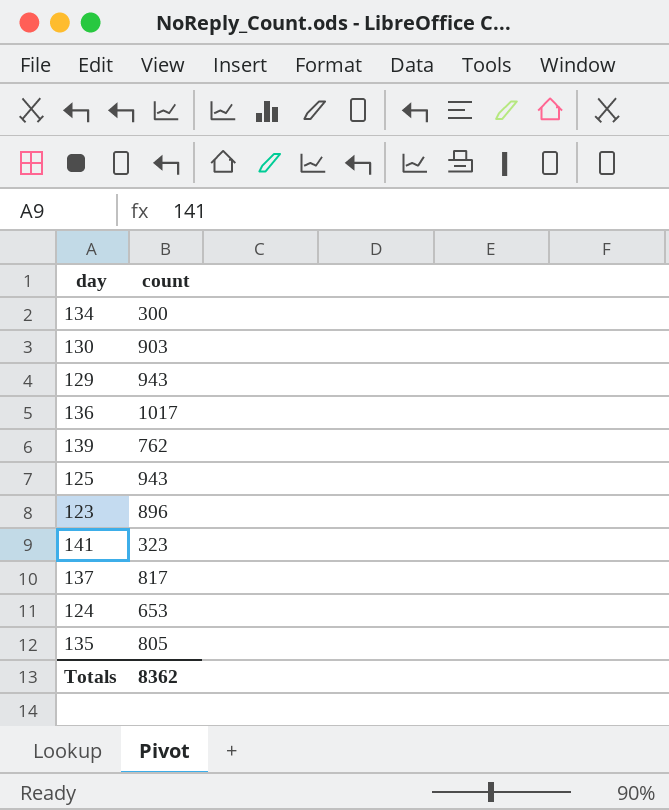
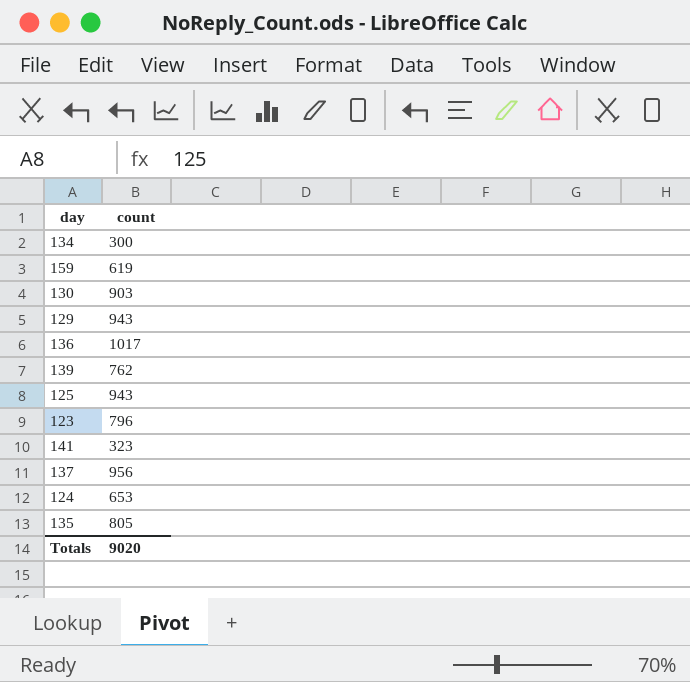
row 159: none -> 619
123 | count: 896 -> 796
137 | count: 817 -> 956
Totals | count: 8362 -> 9020

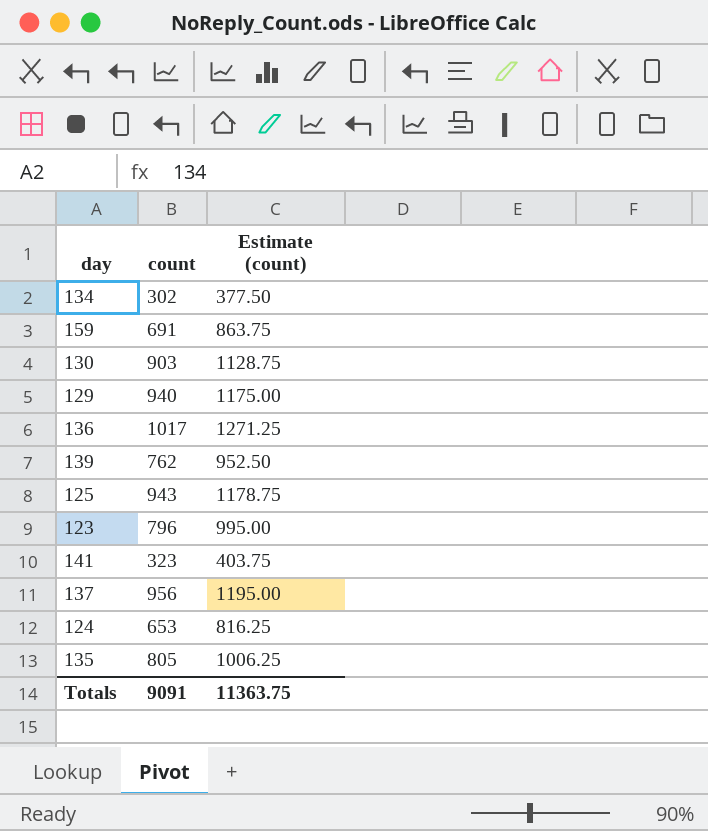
column Estimate (count) | formula: none -> [count] * 1.25
134 | count: 300 -> 302
159 | count: 619 -> 691
129 | count: 943 -> 940
Totals | count: 9020 -> 9091

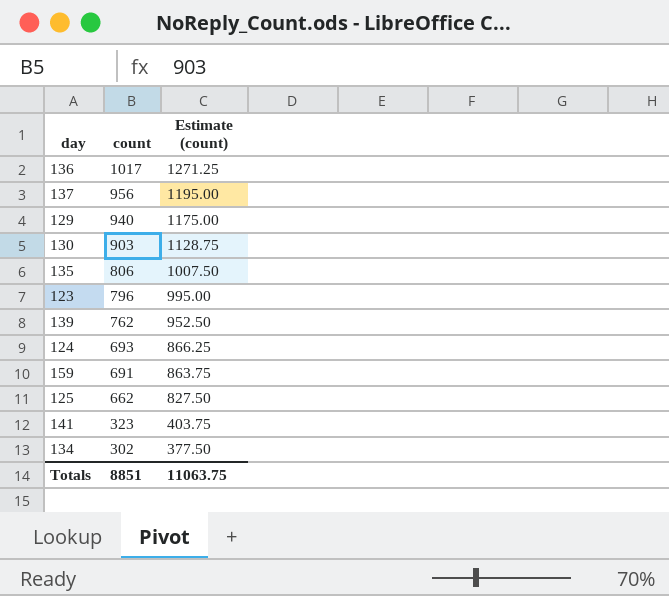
row order: none -> count descending
135 | count: 805 -> 806
135 | Estimate (count): 1006.25 -> 1007.50
124 | count: 653 -> 693
124 | Estimate (count): 816.25 -> 866.25
125 | count: 943 -> 662
125 | Estimate (count): 1178.75 -> 827.50
Totals | count: 9091 -> 8851
Totals | Estimate (count): 11363.75 -> 11063.75

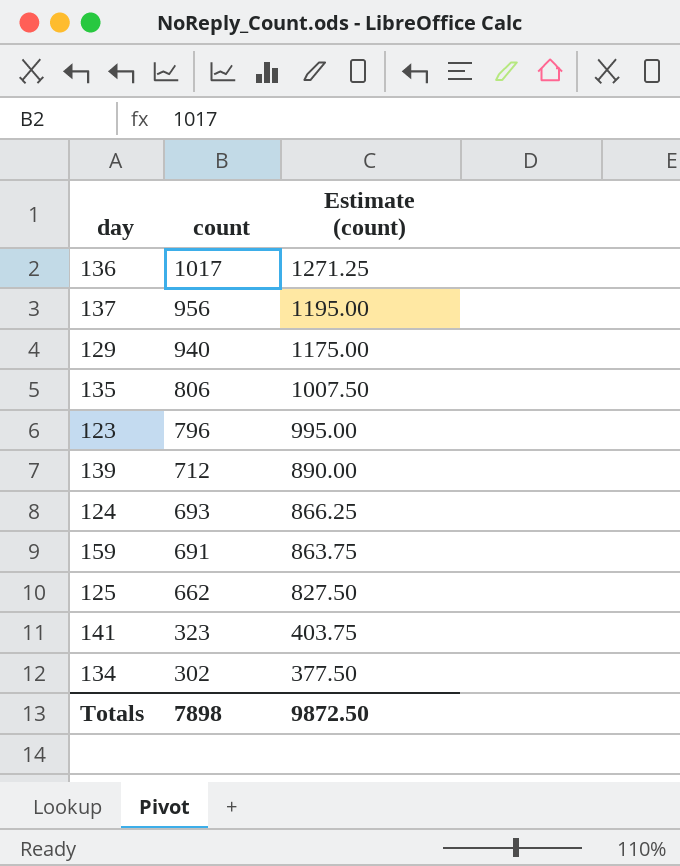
row 130: 903 | 1128.75 -> none
139 | count: 762 -> 712
139 | Estimate (count): 952.50 -> 890.00
Totals | count: 8851 -> 7898
Totals | Estimate (count): 11063.75 -> 9872.50

